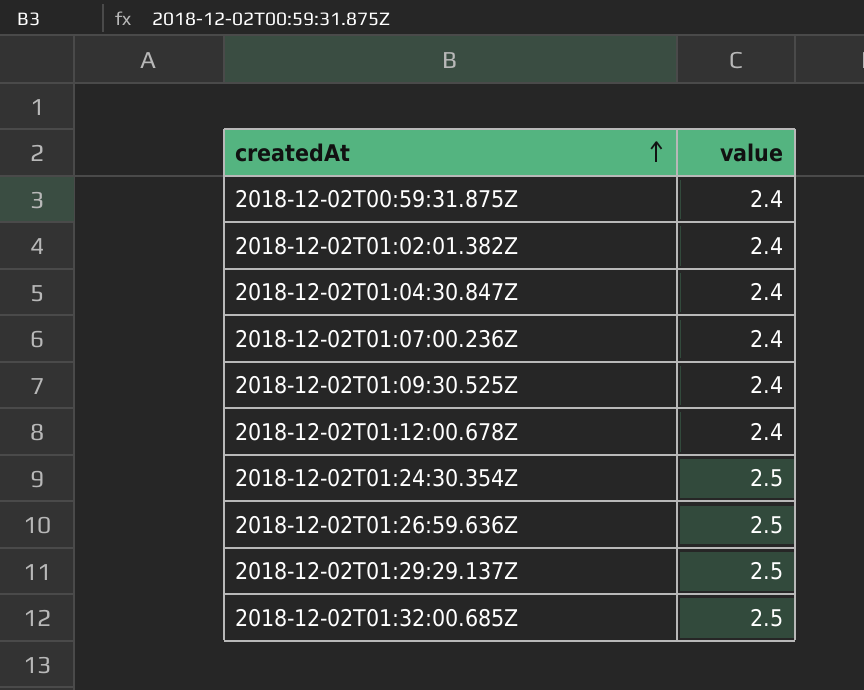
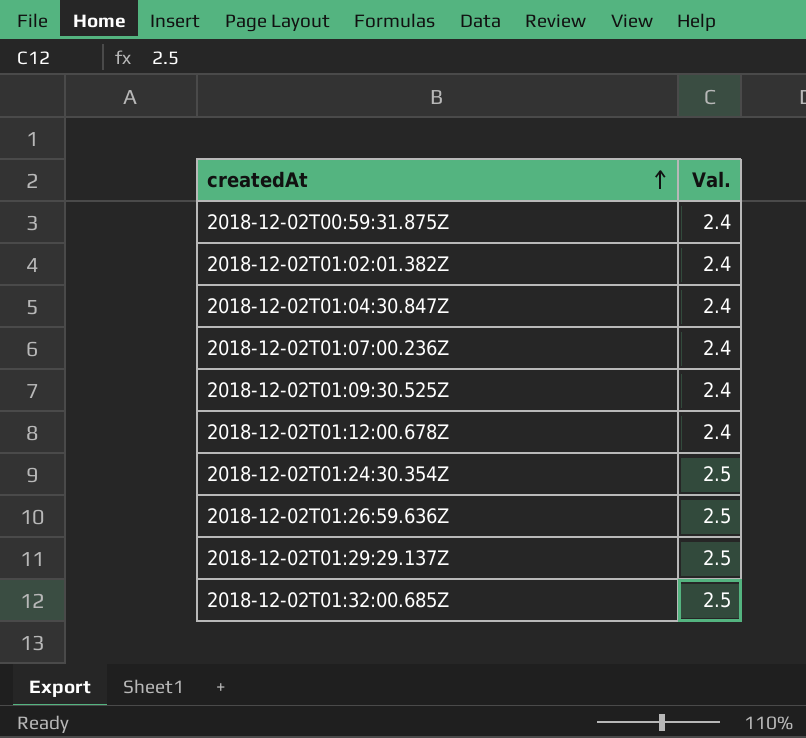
column name: value -> Val.

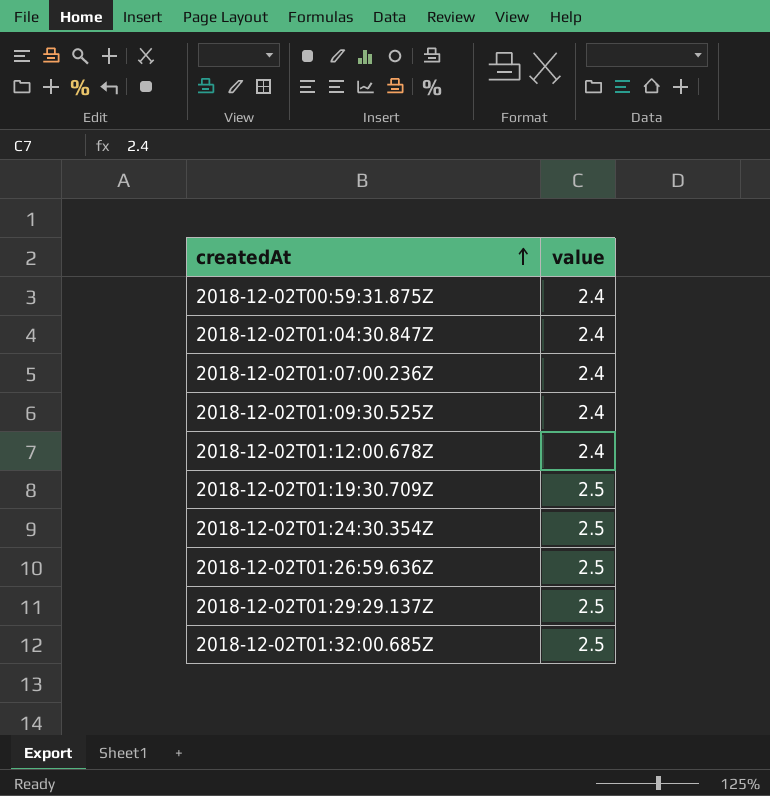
column name: Val. -> value
row 2018-12-02T01:02:01.382Z: 2.4 -> none
row 2018-12-02T01:19:30.709Z: none -> 2.5

